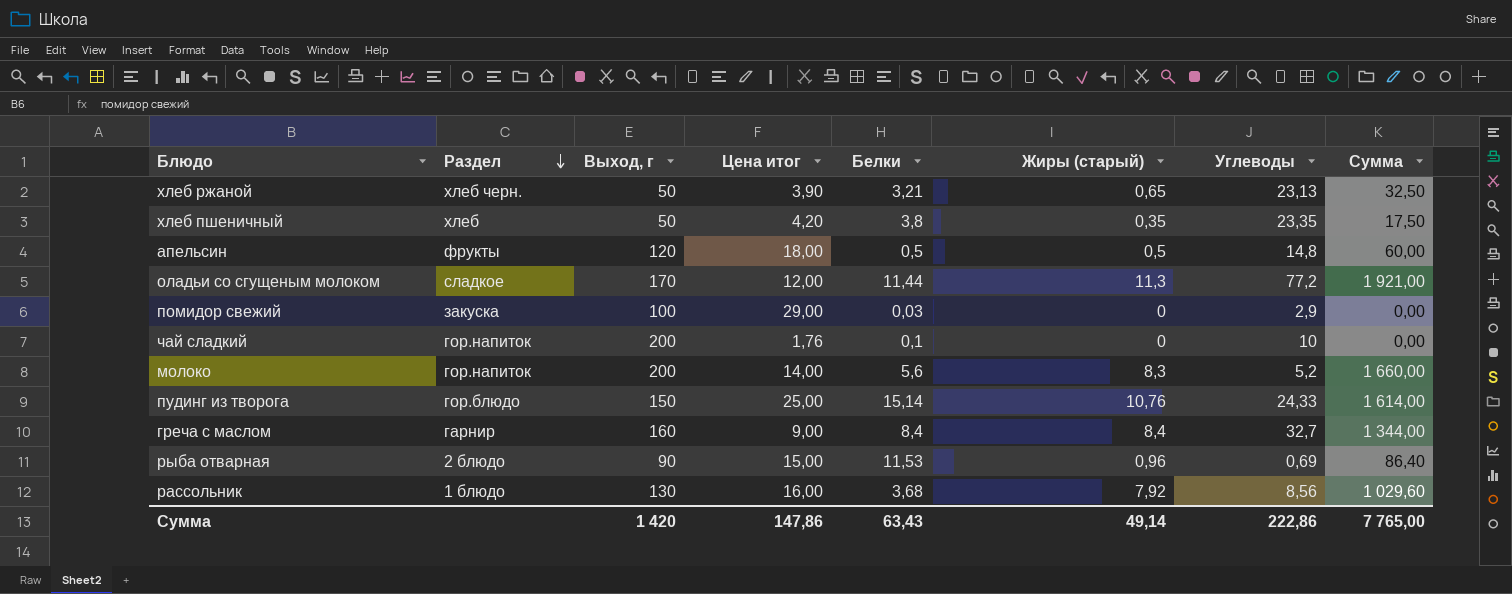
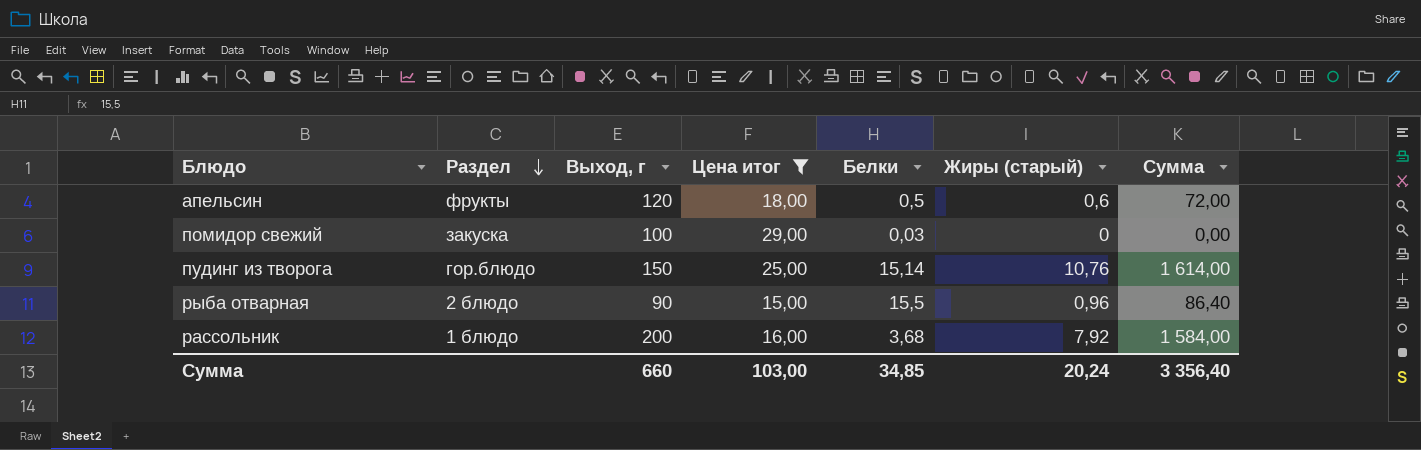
filter: none -> Цена итог >= 15,00
column Углеводы | position: 7 -> none
апельсин | Жиры (старый): 0,5 -> 0,6
апельсин | Сумма: 60,00 -> 72,00
рыба отварная | Белки: 11,53 -> 15,5
рассольник | Выход, г: 130 -> 200
рассольник | Сумма: 1 029,60 -> 1 584,00
Сумма | Выход, г: 1 420 -> 660
Сумма | Цена итог: 147,86 -> 103,00
Сумма | Белки: 63,43 -> 34,85
Сумма | Жиры (старый): 49,14 -> 20,24
Сумма | Сумма: 7 765,00 -> 3 356,40

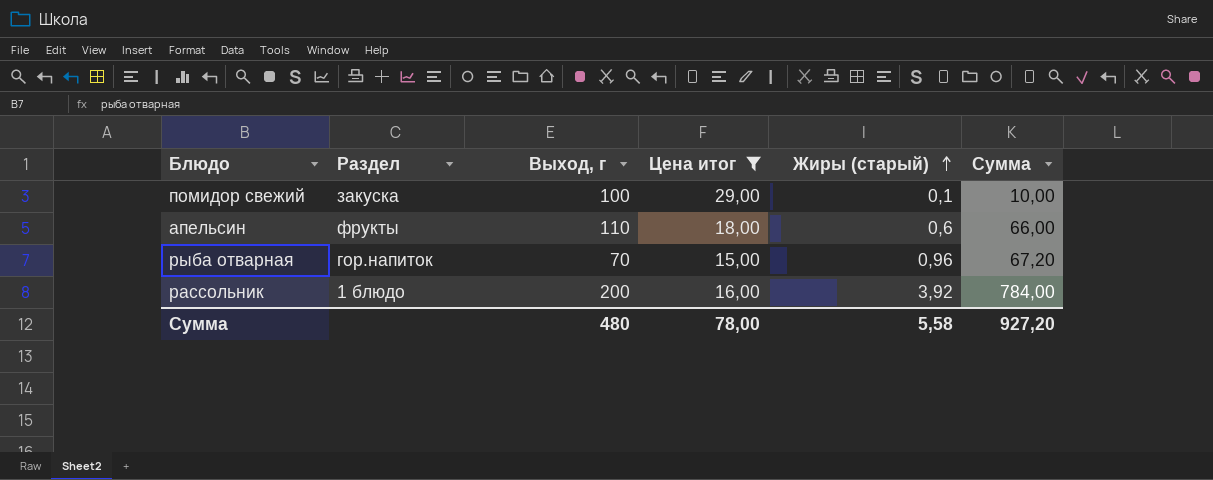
row order: Раздел descending -> Жиры (старый) ascending
column Белки | position: 5 -> none
row пудинг из творога: гор.блюдо | 150 | 25,00 | 15,14 | 10,76 | 1 614,00 -> none
помидор свежий | Жиры (старый): 0 -> 0,1
помидор свежий | Сумма: 0,00 -> 10,00
апельсин | Выход, г: 120 -> 110
апельсин | Сумма: 72,00 -> 66,00
рыба отварная | Раздел: 2 блюдо -> гор.напиток
рыба отварная | Выход, г: 90 -> 70
рыба отварная | Сумма: 86,40 -> 67,20
рассольник | Жиры (старый): 7,92 -> 3,92
рассольник | Сумма: 1 584,00 -> 784,00
Сумма | Выход, г: 660 -> 480
Сумма | Цена итог: 103,00 -> 78,00
Сумма | Жиры (старый): 20,24 -> 5,58
Сумма | Сумма: 3 356,40 -> 927,20

